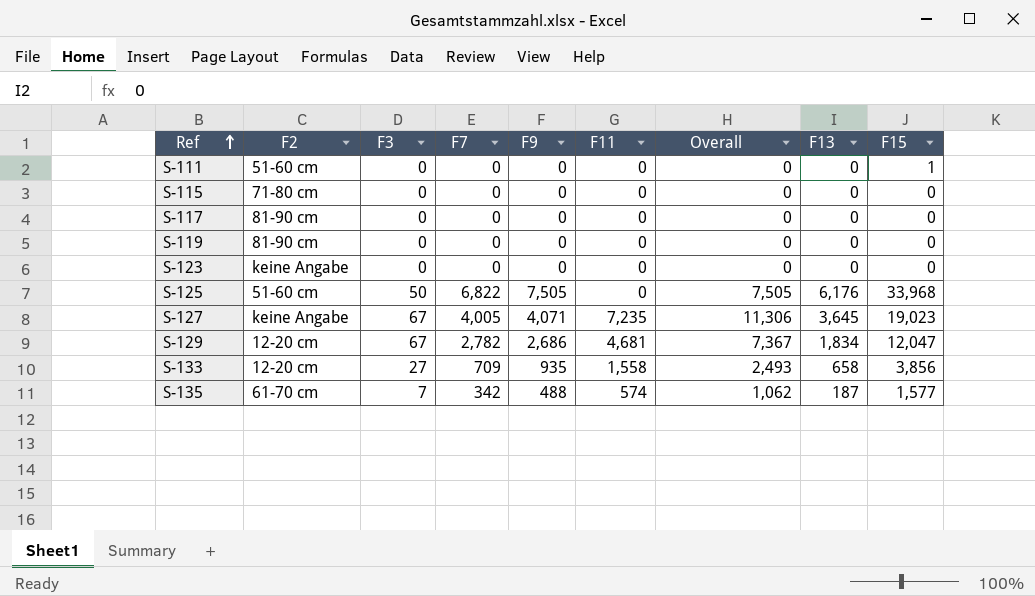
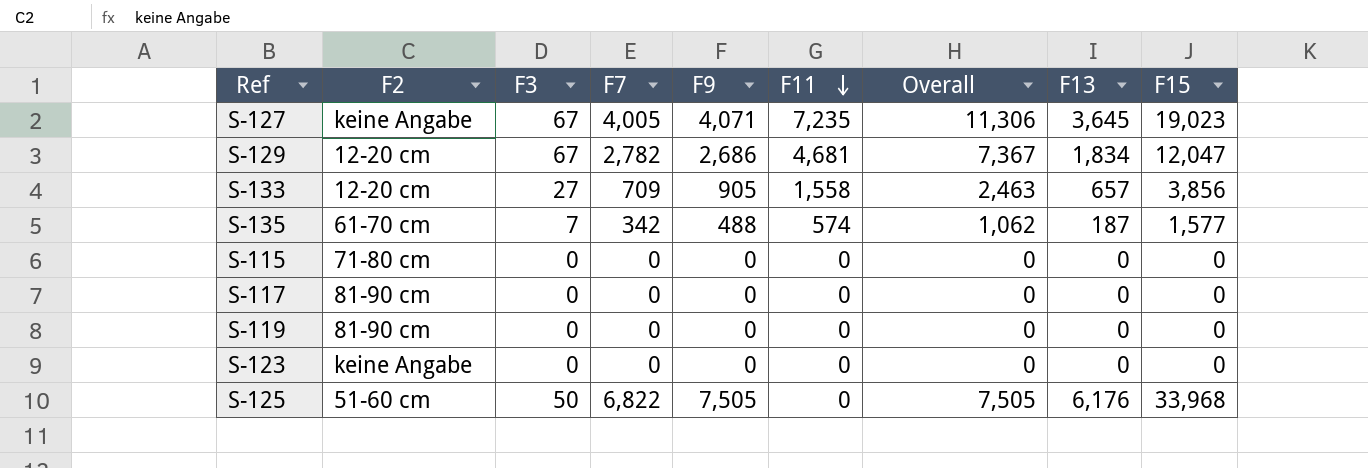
row order: Ref ascending -> F11 descending
row S-111: 51-60 cm | 0 | 0 | 0 | 0 | 0 | 0 | 1 -> none
S-133 | F9: 935 -> 905
S-133 | Overall: 2,493 -> 2,463
S-133 | F13: 658 -> 657

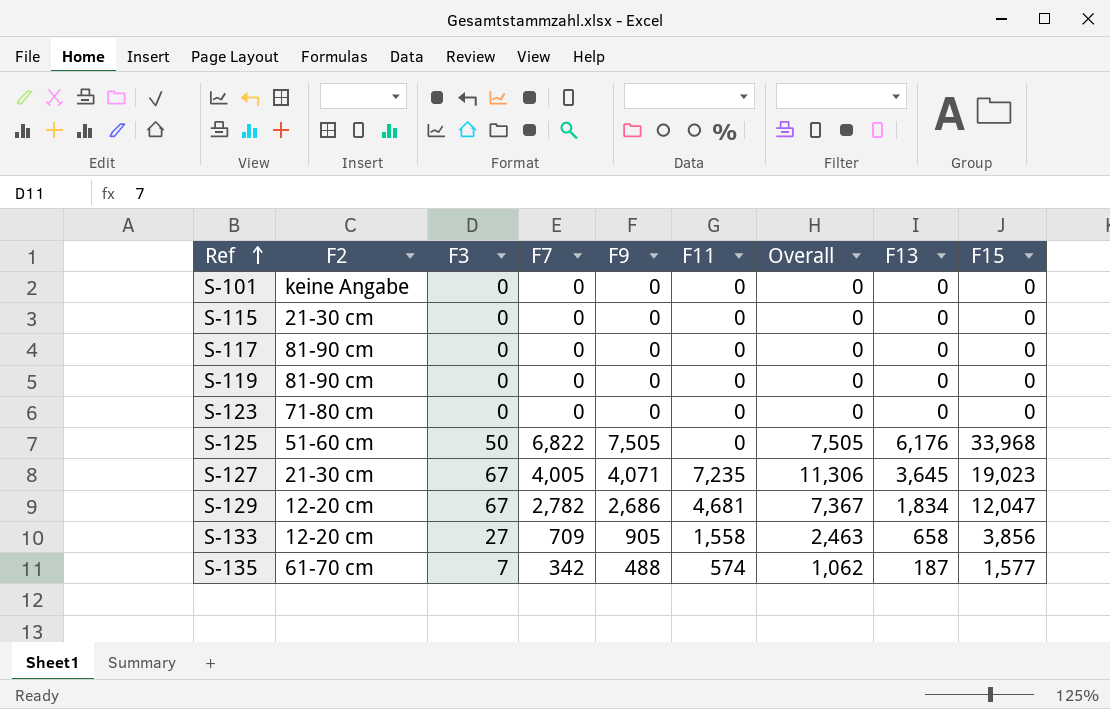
row order: F11 descending -> Ref ascending
row S-101: none -> keine Angabe | 0 | 0 | 0 | 0 | 0 | 0 | 0
S-115 | F2: 71-80 cm -> 21-30 cm
S-123 | F2: keine Angabe -> 71-80 cm
S-127 | F2: keine Angabe -> 21-30 cm
S-133 | F13: 657 -> 658

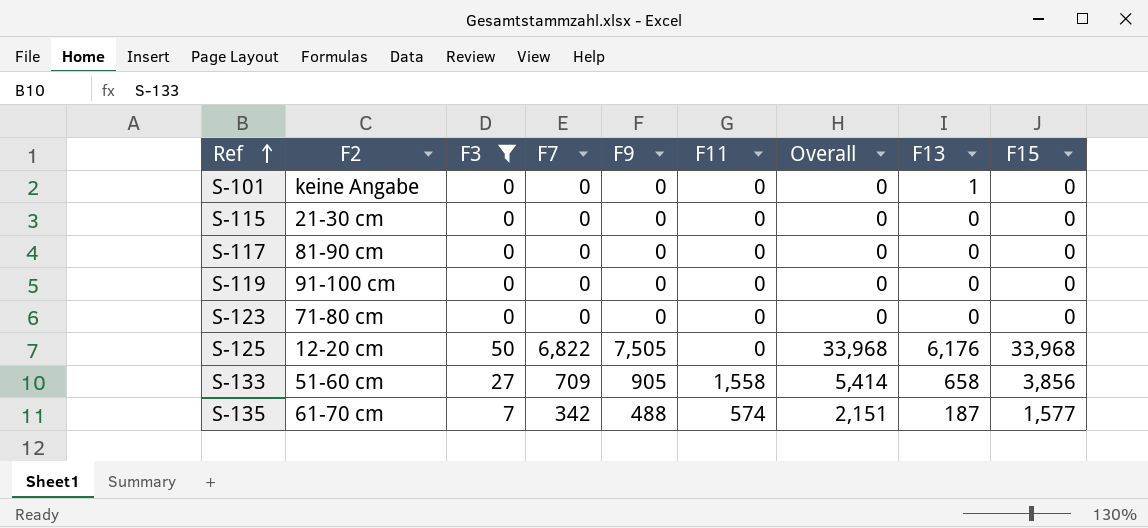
filter: none -> F3 != 67
column Overall | formula: [F9] + [F11] -> [F11] + [F15]
S-101 | F13: 0 -> 1
S-119 | F2: 81-90 cm -> 91-100 cm
S-125 | F2: 51-60 cm -> 12-20 cm
S-133 | F2: 12-20 cm -> 51-60 cm

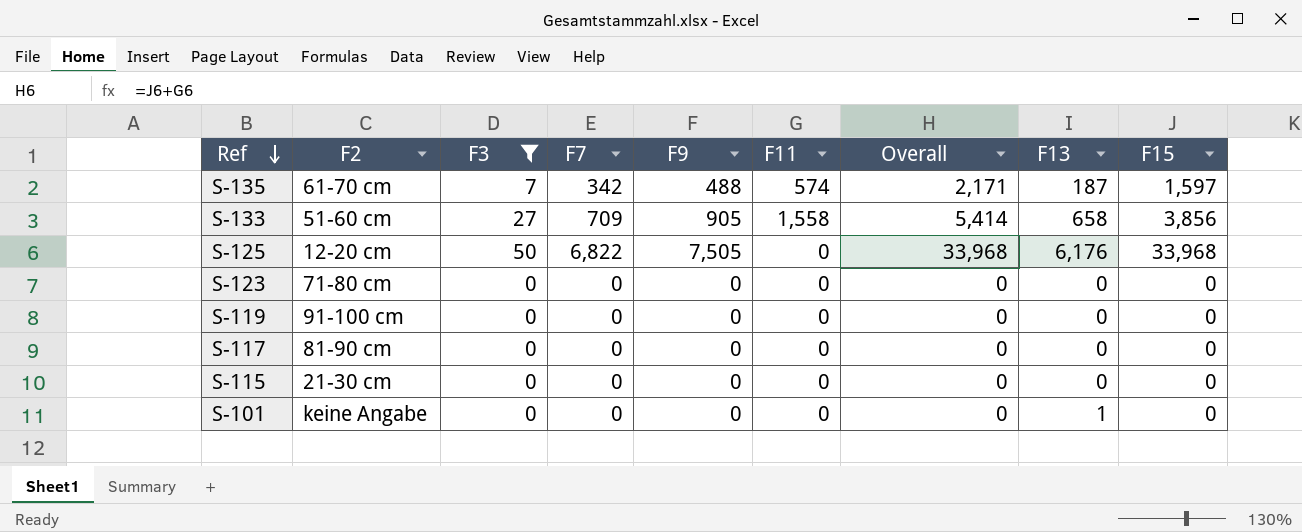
row order: Ref ascending -> Ref descending
S-135 | Overall: 2,151 -> 2,171
S-135 | F15: 1,577 -> 1,597

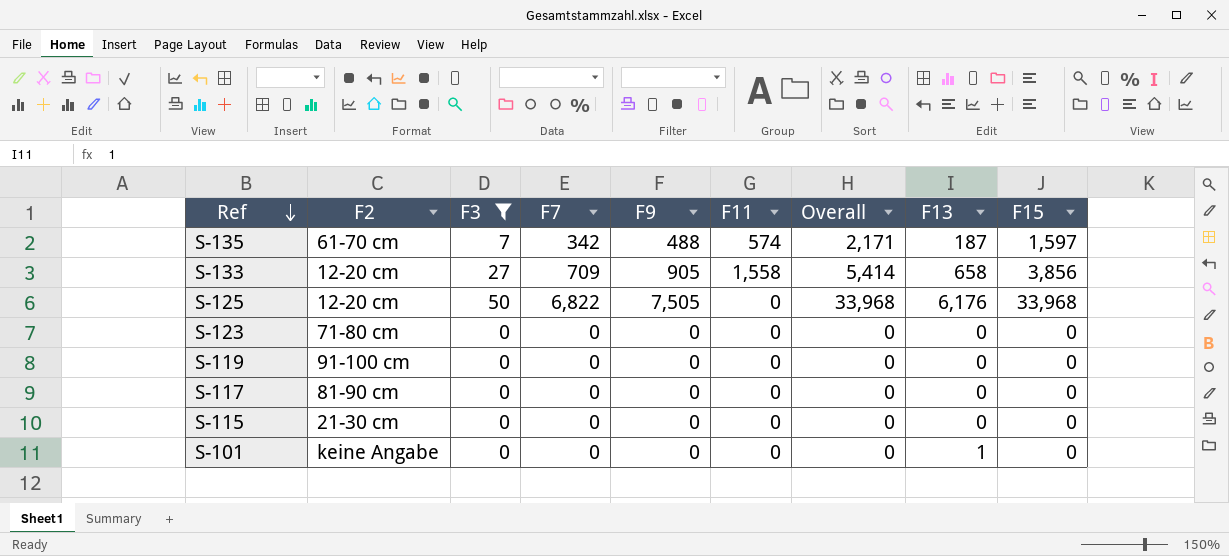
S-133 | F2: 51-60 cm -> 12-20 cm

